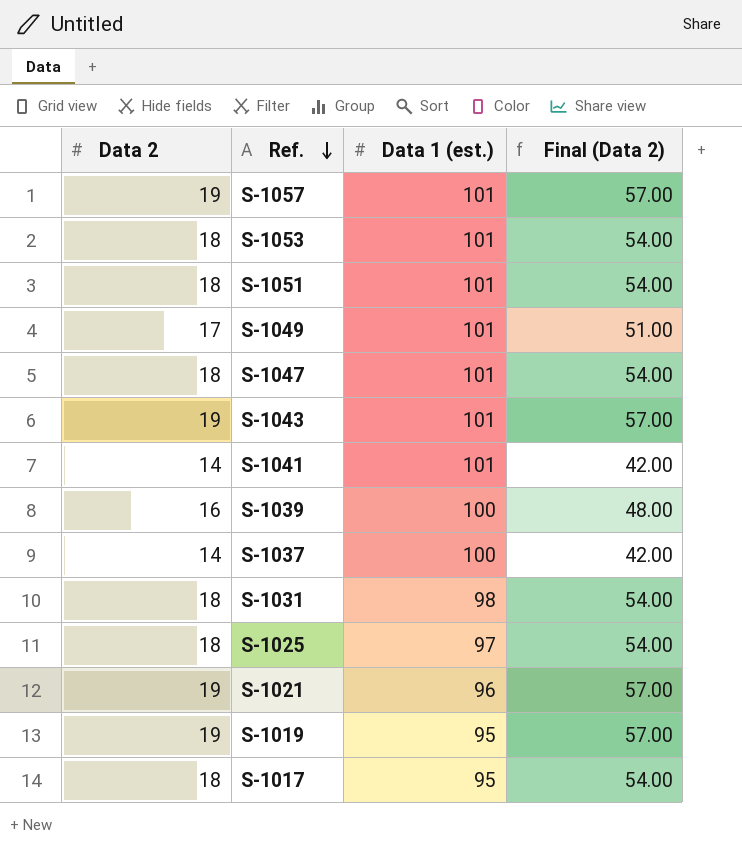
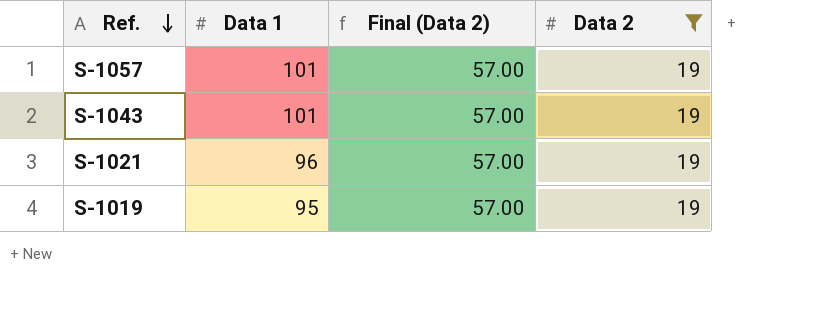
filter: none -> Data 2 = 19
column name: Data 1 (est.) -> Data 1
column Data 2 | position: 1 -> 4

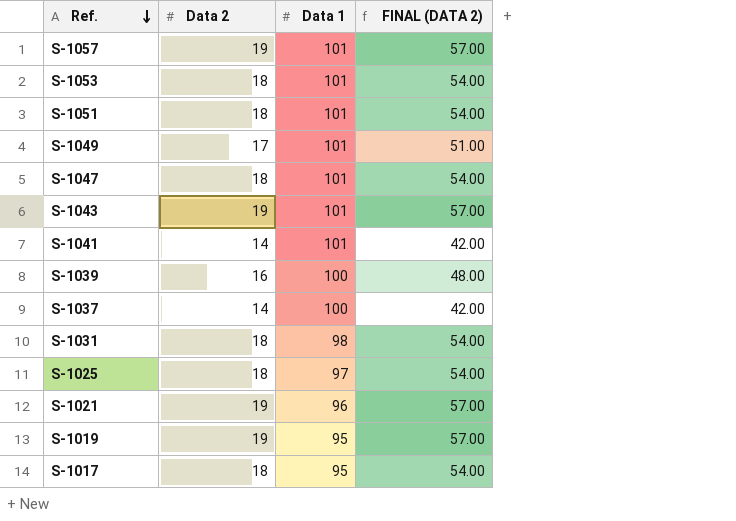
filter: Data 2 = 19 -> none
column Data 2 | position: 4 -> 2
column name: Final (Data 2) -> FINAL (DATA 2)

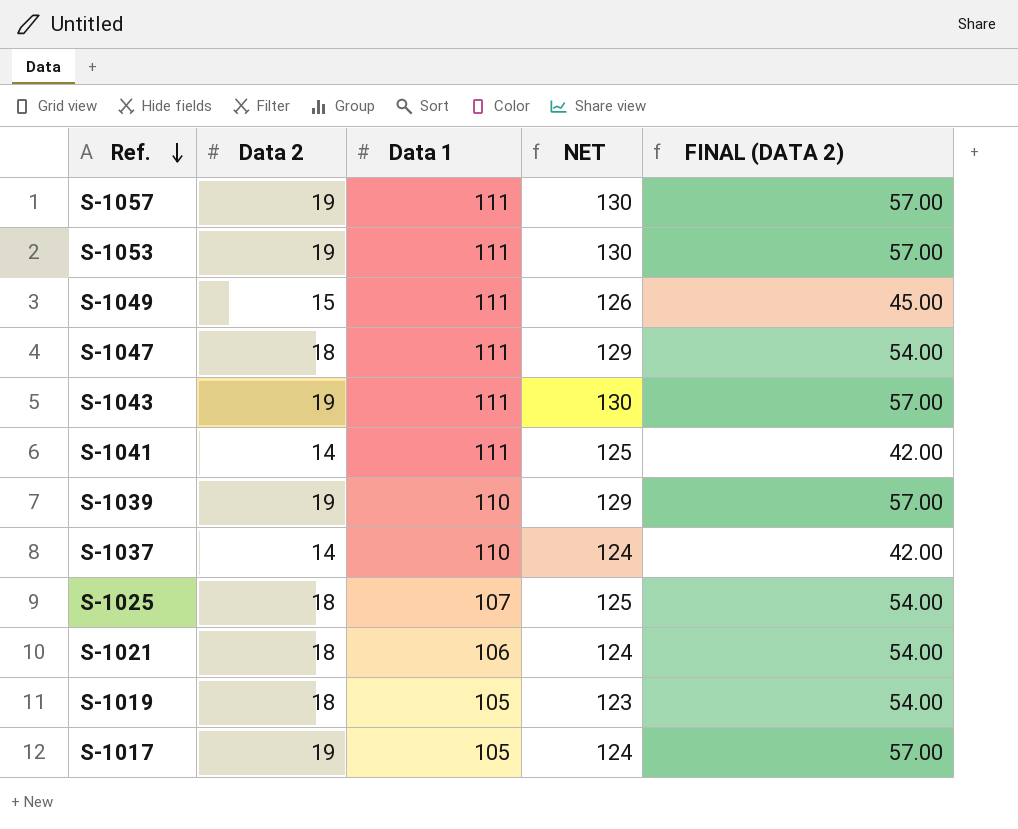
column NET | formula: none -> [Data 2] + [Data 1]
row S-1051: 18 | 101 | 54.00 -> none
row S-1031: 18 | 98 | 54.00 -> none
S-1057 | Data 1: 101 -> 111
S-1053 | Data 2: 18 -> 19
S-1053 | Data 1: 101 -> 111
S-1053 | FINAL (DATA 2): 54.00 -> 57.00
S-1049 | Data 2: 17 -> 15
S-1049 | Data 1: 101 -> 111
S-1049 | FINAL (DATA 2): 51.00 -> 45.00
S-1047 | Data 1: 101 -> 111
S-1043 | Data 1: 101 -> 111
S-1041 | Data 1: 101 -> 111
S-1039 | Data 2: 16 -> 19
S-1039 | Data 1: 100 -> 110
S-1039 | FINAL (DATA 2): 48.00 -> 57.00
S-1037 | Data 1: 100 -> 110
S-1025 | Data 1: 97 -> 107
S-1021 | Data 2: 19 -> 18
S-1021 | Data 1: 96 -> 106
S-1021 | FINAL (DATA 2): 57.00 -> 54.00
S-1019 | Data 2: 19 -> 18
S-1019 | Data 1: 95 -> 105
S-1019 | FINAL (DATA 2): 57.00 -> 54.00
S-1017 | Data 2: 18 -> 19
S-1017 | Data 1: 95 -> 105
S-1017 | FINAL (DATA 2): 54.00 -> 57.00

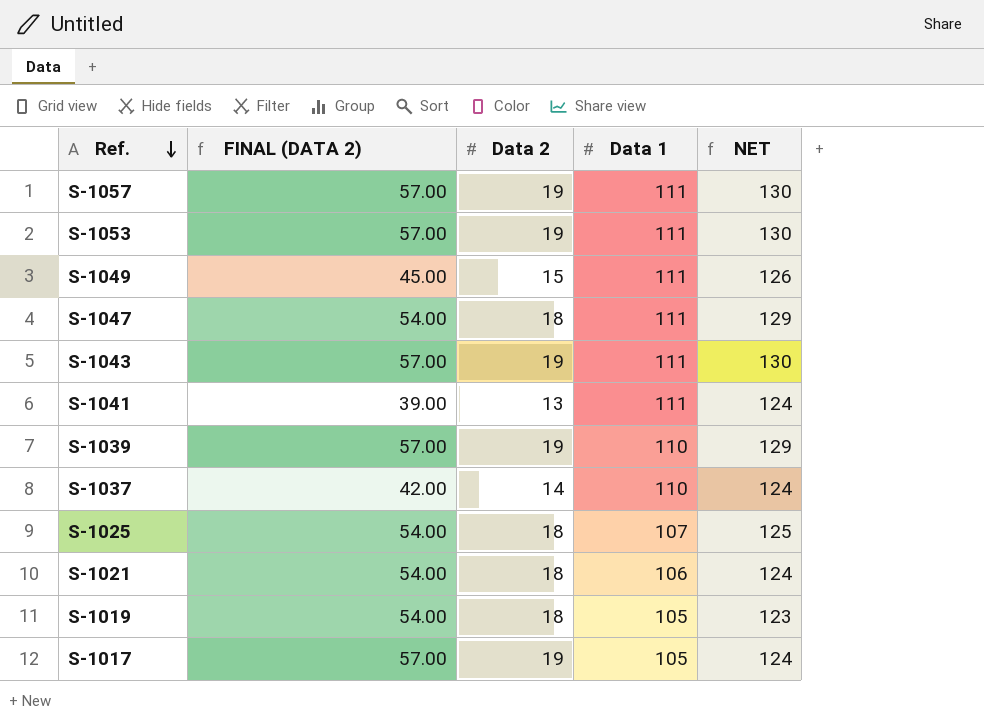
column FINAL (DATA 2) | position: 5 -> 2
S-1041 | FINAL (DATA 2): 42.00 -> 39.00
S-1041 | Data 2: 14 -> 13
S-1041 | NET: 125 -> 124

